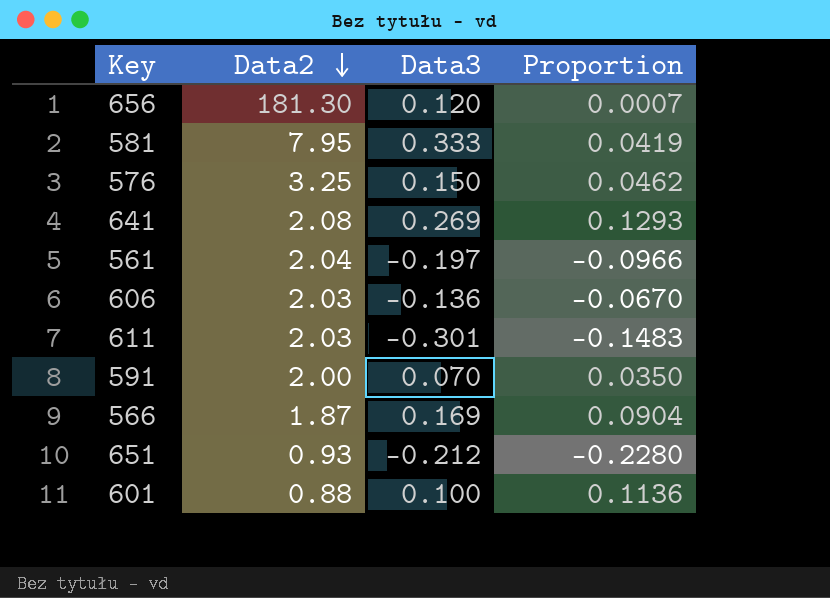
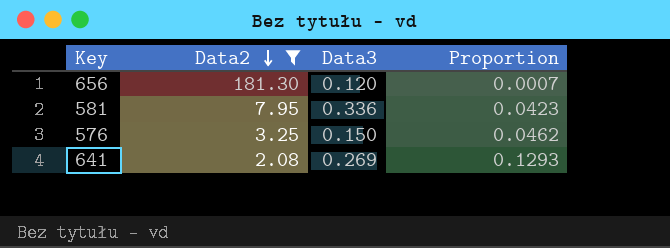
filter: none -> Data2 >= 2.08
581 | Data3: 0.333 -> 0.336
581 | Proportion: 0.0419 -> 0.0423

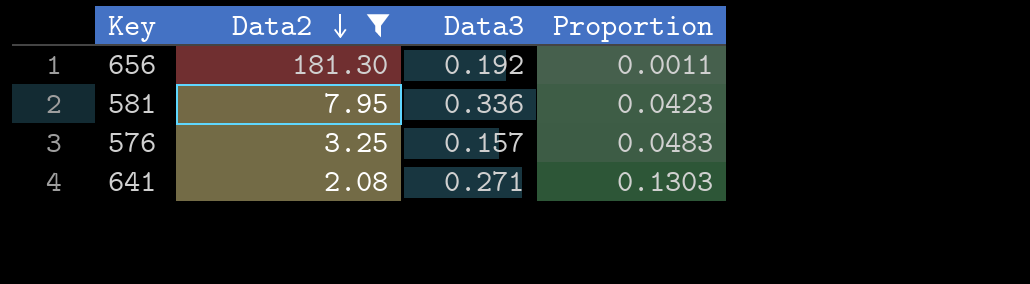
656 | Data3: 0.120 -> 0.192
656 | Proportion: 0.0007 -> 0.0011
576 | Data3: 0.150 -> 0.157
576 | Proportion: 0.0462 -> 0.0483
641 | Data3: 0.269 -> 0.271
641 | Proportion: 0.1293 -> 0.1303

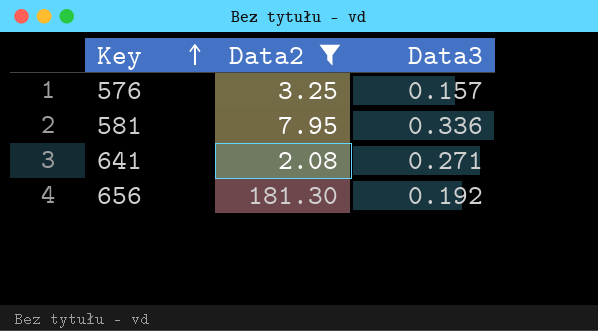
row order: Data2 descending -> Key ascending
column Proportion | formula: [Data3] / [Data2] -> none

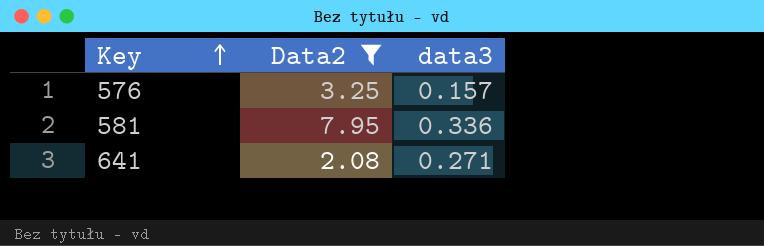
column name: Data3 -> data3
row 656: 181.30 | 0.192 -> none

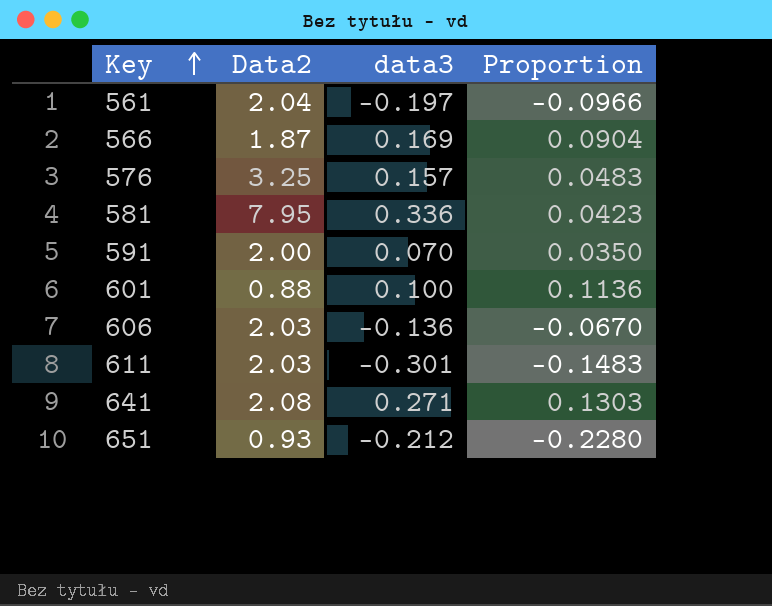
filter: Data2 >= 2.08 -> none
column Proportion | formula: none -> [data3] / [Data2]

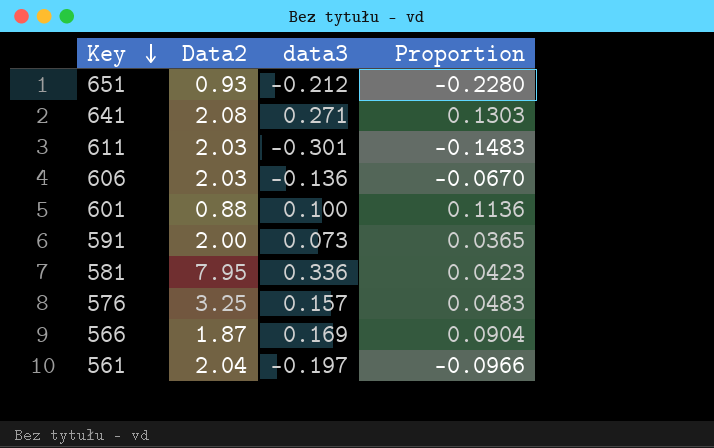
row order: Key ascending -> Key descending
591 | data3: 0.070 -> 0.073
591 | Proportion: 0.0350 -> 0.0365

